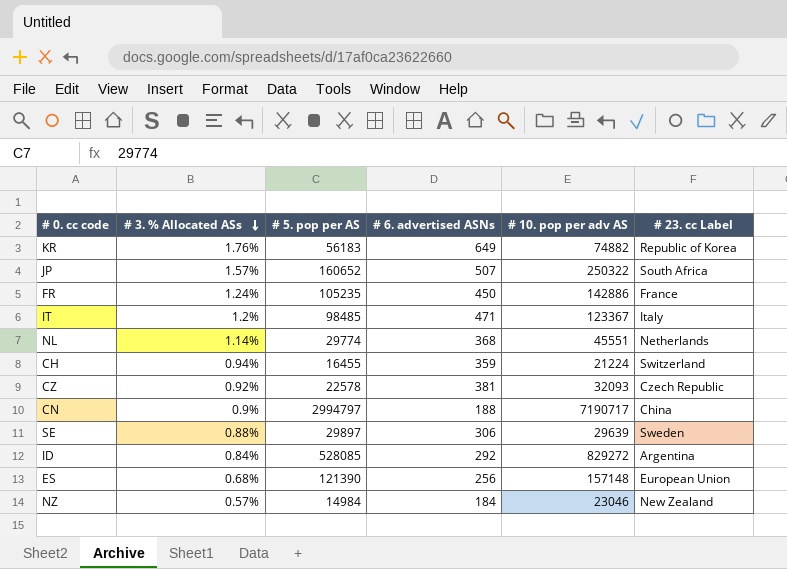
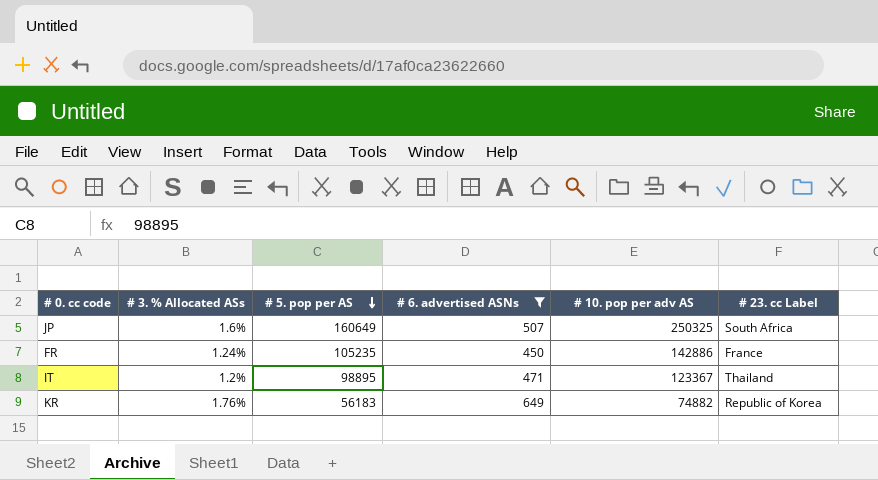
filter: none -> # 6. advertised ASNs >= 450
row order: # 3. % Allocated ASs descending -> # 5. pop per AS descending
JP | # 3. % Allocated ASs: 1.57% -> 1.6%
JP | # 5. pop per AS: 160652 -> 160649
JP | # 10. pop per adv AS: 250322 -> 250325
IT | # 5. pop per AS: 98485 -> 98895
IT | # 23. cc Label: Italy -> Thailand

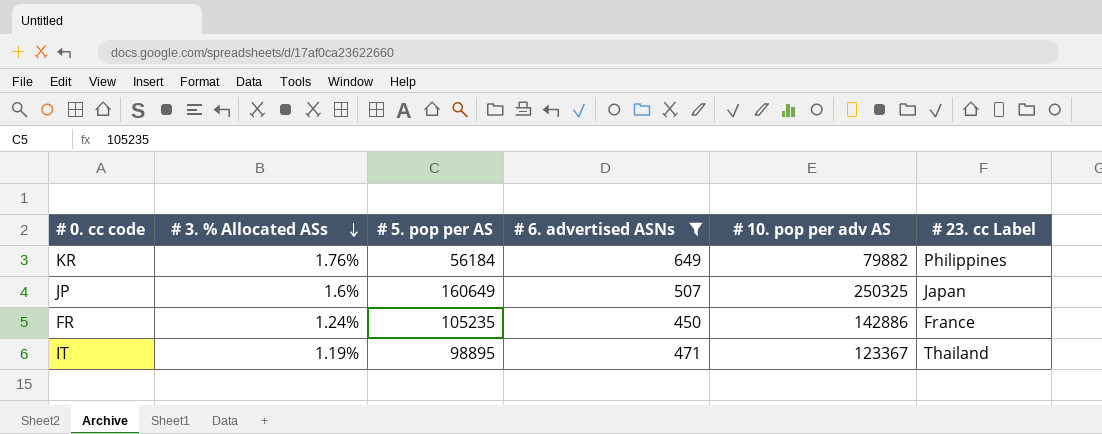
row order: # 5. pop per AS descending -> # 3. % Allocated ASs descending
KR | # 5. pop per AS: 56183 -> 56184
KR | # 10. pop per adv AS: 74882 -> 79882
KR | # 23. cc Label: Republic of Korea -> Philippines
JP | # 23. cc Label: South Africa -> Japan
IT | # 3. % Allocated ASs: 1.2% -> 1.19%

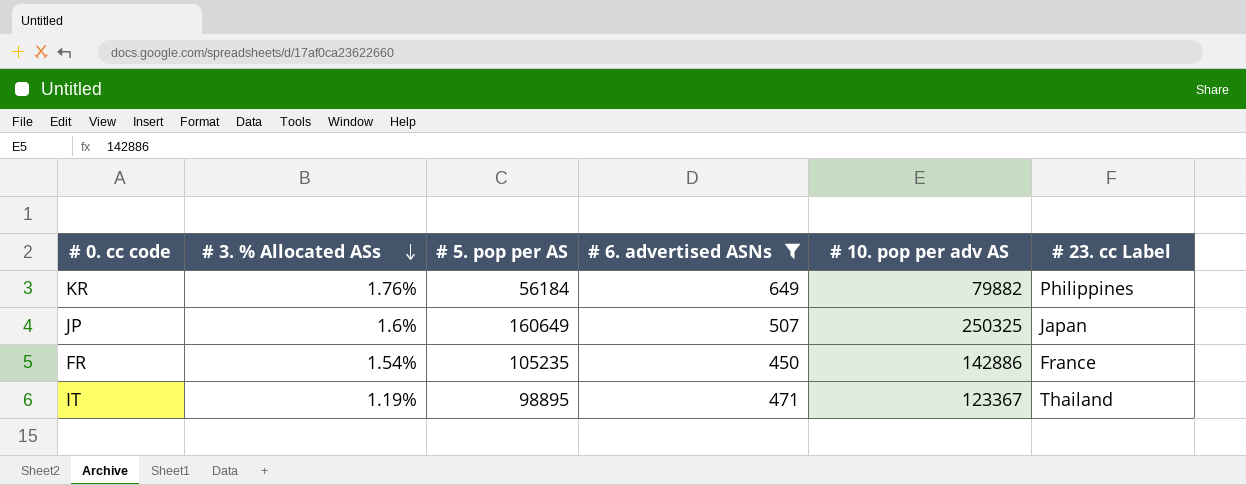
FR | # 3. % Allocated ASs: 1.24% -> 1.54%

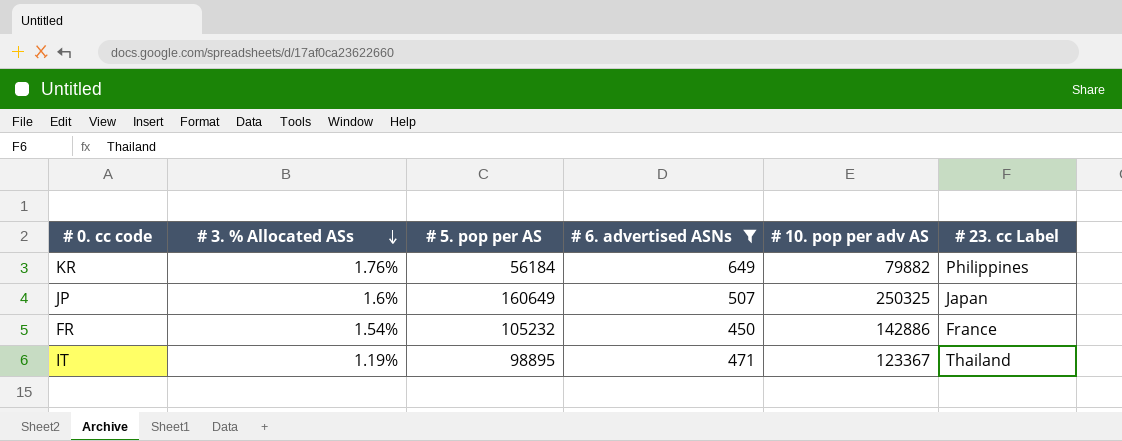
FR | # 5. pop per AS: 105235 -> 105232

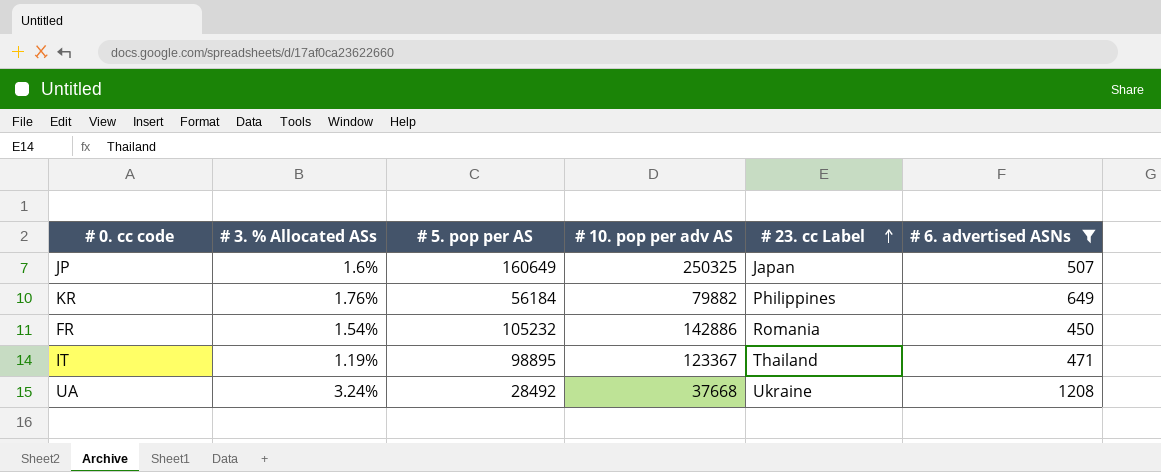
row order: # 3. % Allocated ASs descending -> # 23. cc Label ascending
column # 6. advertised ASNs | position: 4 -> 6
FR | # 23. cc Label: France -> Romania
row UA: none -> 3.24% | 28492 | 37668 | Ukraine | 1208

